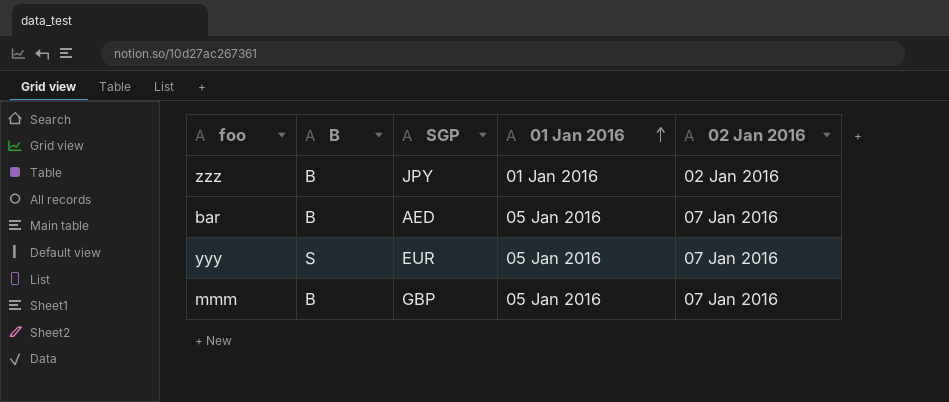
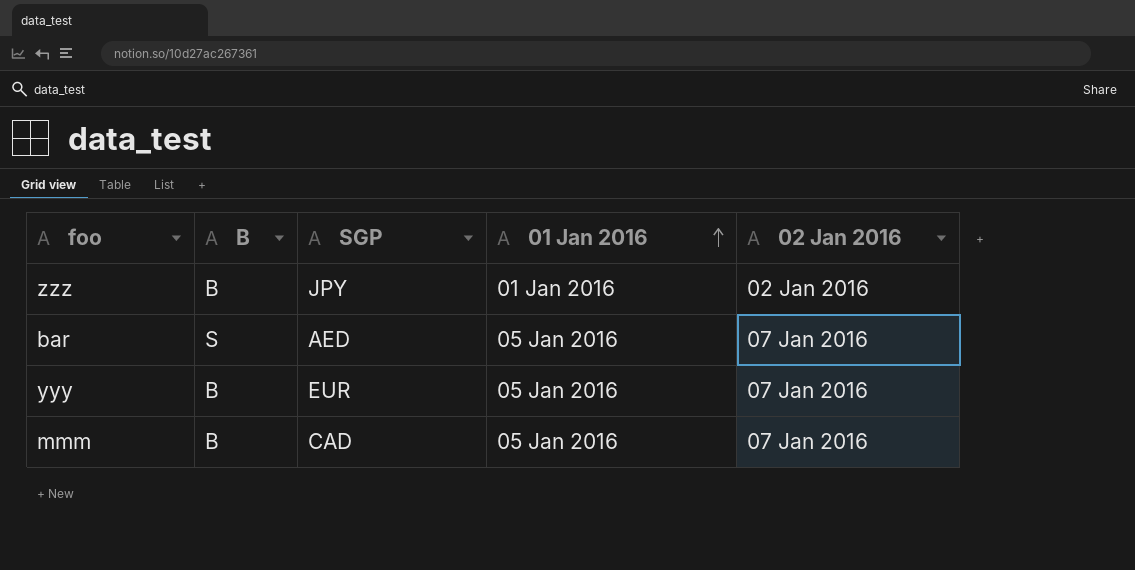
bar | B: B -> S
yyy | B: S -> B
mmm | SGP: GBP -> CAD

